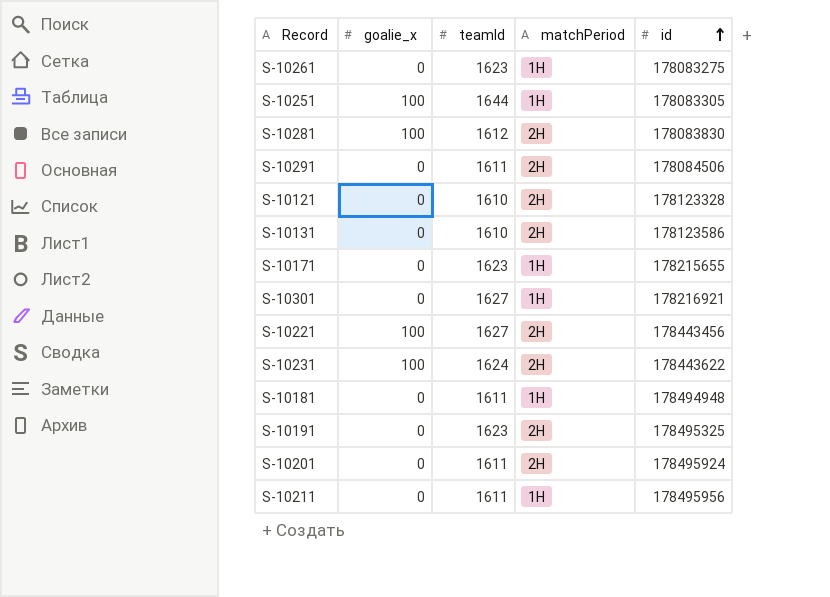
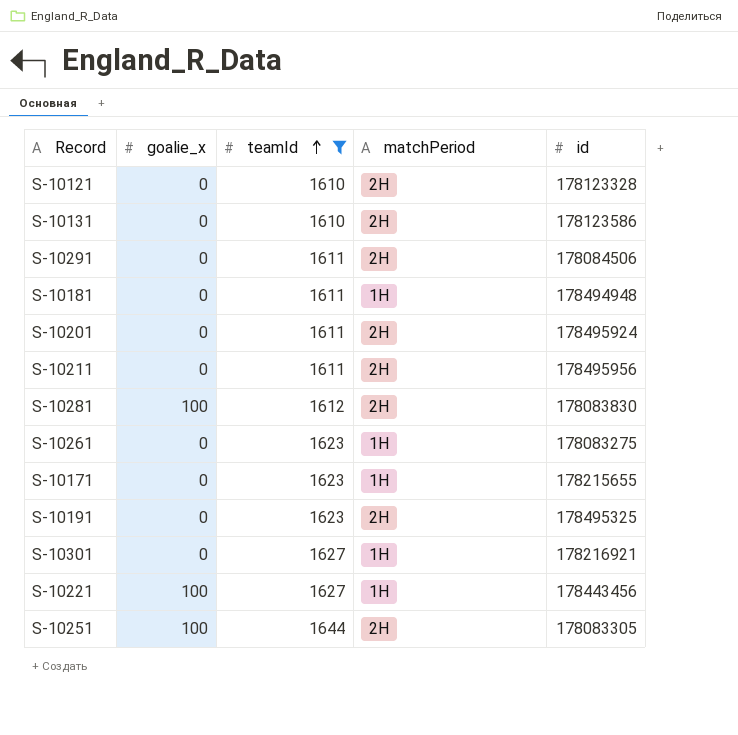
filter: none -> teamId != 1624
row order: id ascending -> teamId ascending
S-10211 | matchPeriod: 1H -> 2H
S-10221 | matchPeriod: 2H -> 1H
S-10251 | matchPeriod: 1H -> 2H

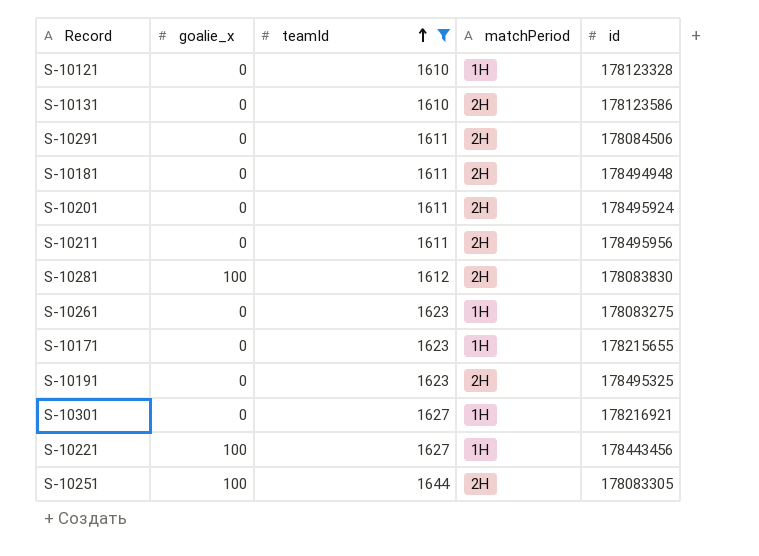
S-10121 | matchPeriod: 2H -> 1H
S-10181 | matchPeriod: 1H -> 2H

